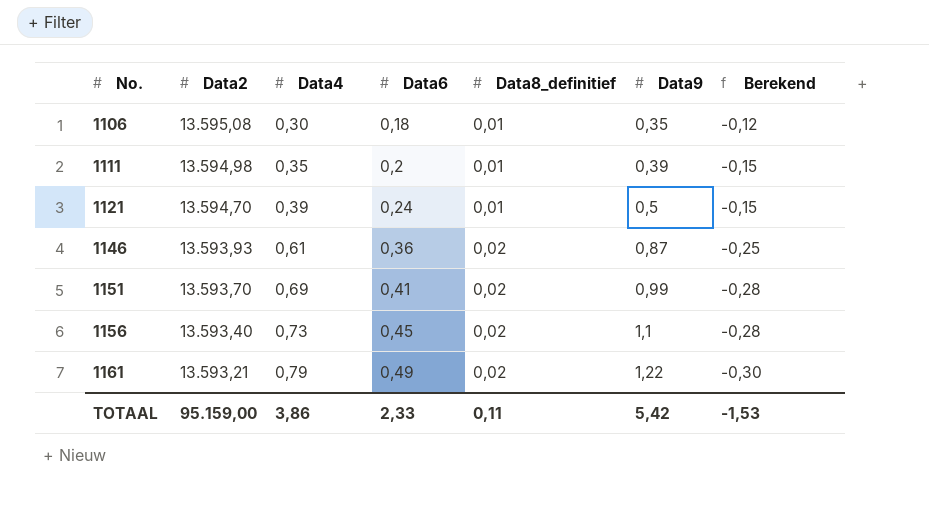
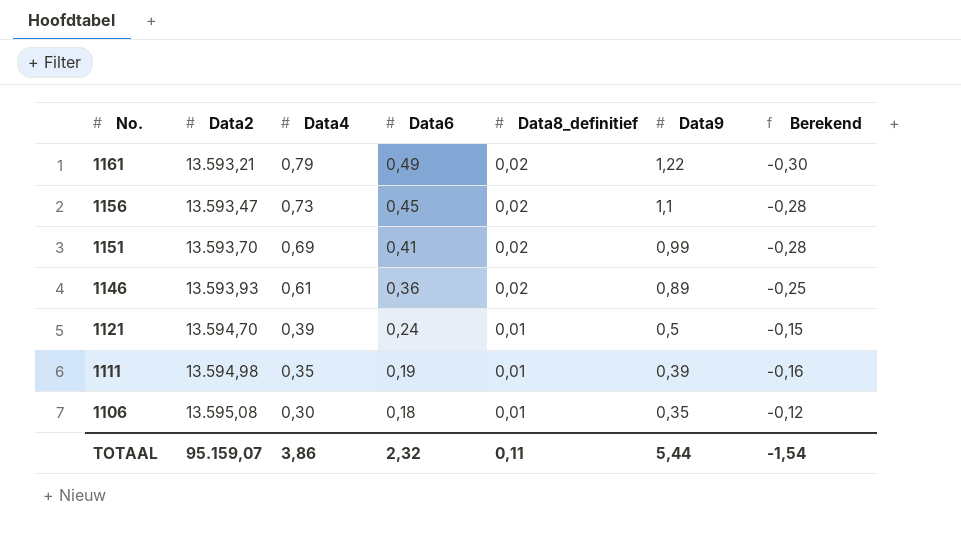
row order: No. ascending -> No. descending
1156 | Data2: 13.593,40 -> 13.593,47
1146 | Data9: 0,87 -> 0,89
1111 | Data6: 0,2 -> 0,19
1111 | Berekend: -0,15 -> -0,16
TOTAAL | Data2: 95.159,00 -> 95.159,07
TOTAAL | Data6: 2,33 -> 2,32
TOTAAL | Data9: 5,42 -> 5,44
TOTAAL | Berekend: -1,53 -> -1,54

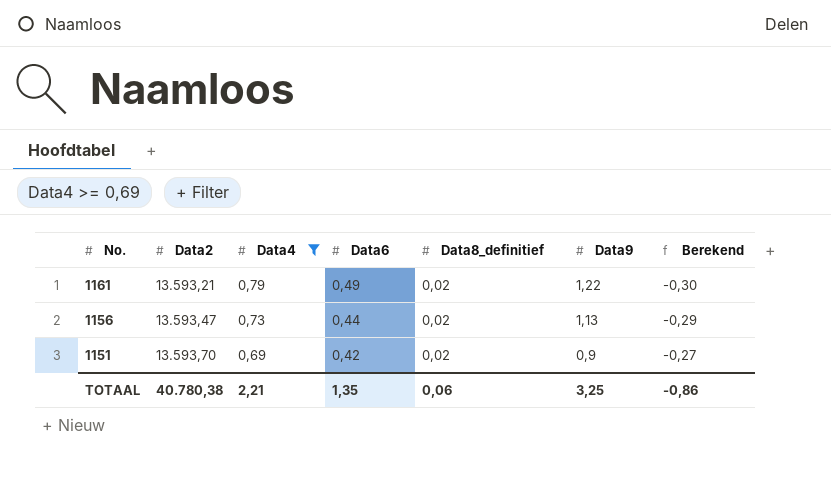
filter: none -> Data4 >= 0,69
1156 | Data6: 0,45 -> 0,44
1156 | Data9: 1,1 -> 1,13
1156 | Berekend: -0,28 -> -0,29
1151 | Data6: 0,41 -> 0,42
1151 | Data9: 0,99 -> 0,9
1151 | Berekend: -0,28 -> -0,27
TOTAAL | Data2: 95.159,07 -> 40.780,38
TOTAAL | Data4: 3,86 -> 2,21
TOTAAL | Data6: 2,32 -> 1,35
TOTAAL | Data8_definitief: 0,11 -> 0,06
TOTAAL | Data9: 5,44 -> 3,25
TOTAAL | Berekend: -1,54 -> -0,86

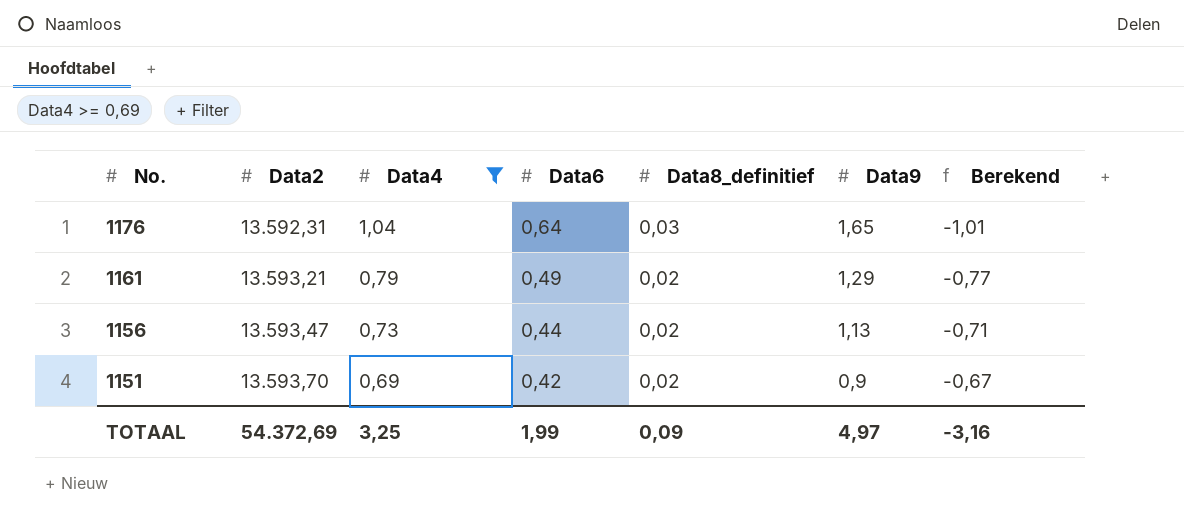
column Berekend | formula: [Data6] - [Data4] -> [Data8_definitief] - [Data4]
row 1176: none -> 13.592,31 | 1,04 | 0,64 | 0,03 | 1,65 | -1,01
1161 | Data9: 1,22 -> 1,29
TOTAAL | Data2: 40.780,38 -> 54.372,69
TOTAAL | Data4: 2,21 -> 3,25
TOTAAL | Data6: 1,35 -> 1,99
TOTAAL | Data8_definitief: 0,06 -> 0,09
TOTAAL | Data9: 3,25 -> 4,97
TOTAAL | Berekend: -0,86 -> -3,16

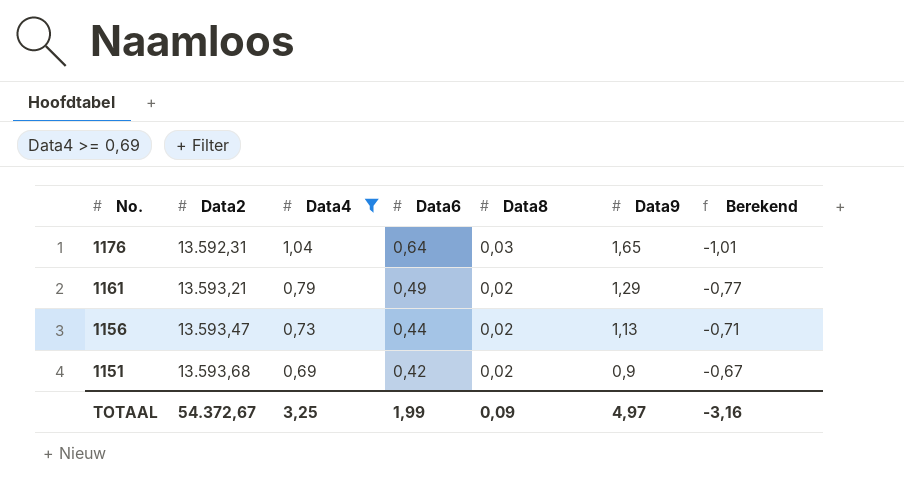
column name: Data8_definitief -> Data8
1151 | Data2: 13.593,70 -> 13.593,68
TOTAAL | Data2: 54.372,69 -> 54.372,67

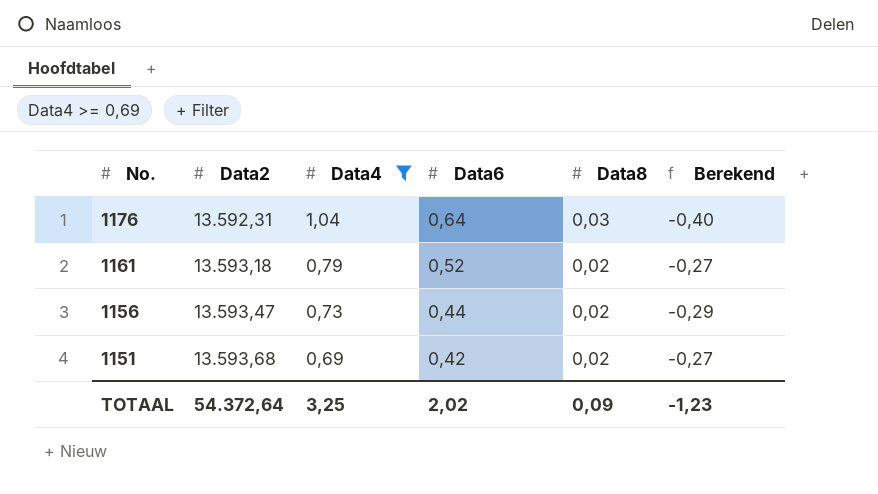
column Data9 | position: 6 -> none
column Berekend | formula: [Data8] - [Data4] -> [Data6] - [Data4]
1161 | Data2: 13.593,21 -> 13.593,18
1161 | Data6: 0,49 -> 0,52
TOTAAL | Data2: 54.372,67 -> 54.372,64
TOTAAL | Data6: 1,99 -> 2,02
TOTAAL | Berekend: -3,16 -> -1,23

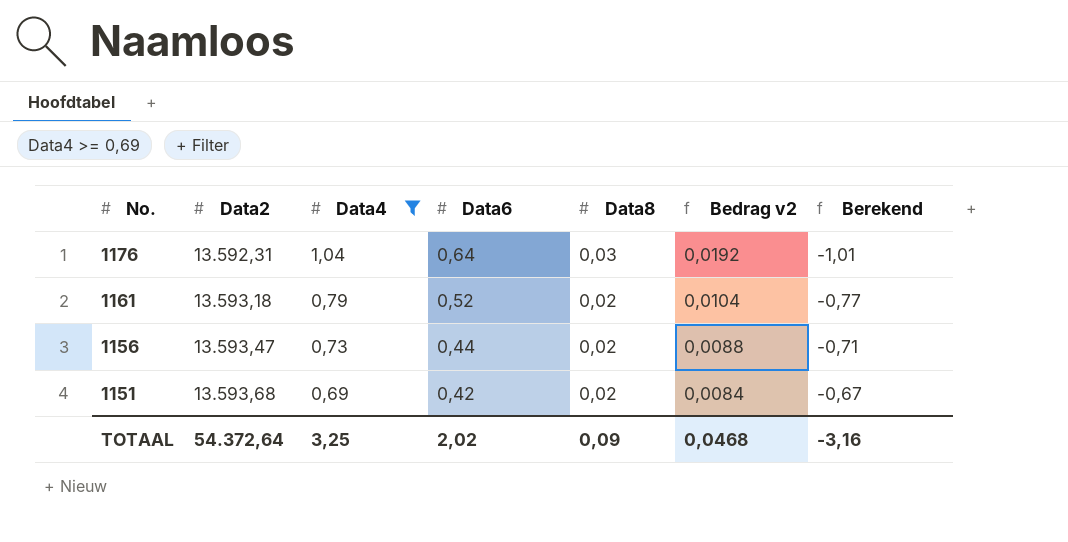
column Bedrag v2 | formula: none -> [Data6] * [Data8]
column Berekend | formula: [Data6] - [Data4] -> [Data8] - [Data4]
TOTAAL | Berekend: -1,23 -> -3,16

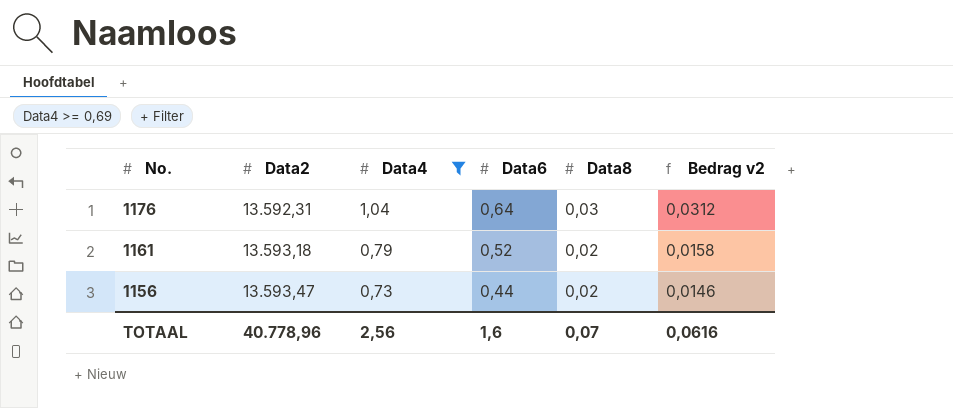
column Berekend | formula: [Data8] - [Data4] -> none
column Bedrag v2 | formula: [Data6] * [Data8] -> [Data4] * [Data8]
row 1151: 13.593,68 | 0,69 | 0,42 | 0,02 | 0,0084 | -0,67 -> none
TOTAAL | Data2: 54.372,64 -> 40.778,96
TOTAAL | Data4: 3,25 -> 2,56
TOTAAL | Data6: 2,02 -> 1,6
TOTAAL | Data8: 0,09 -> 0,07
TOTAAL | Bedrag v2: 0,0468 -> 0,0616

